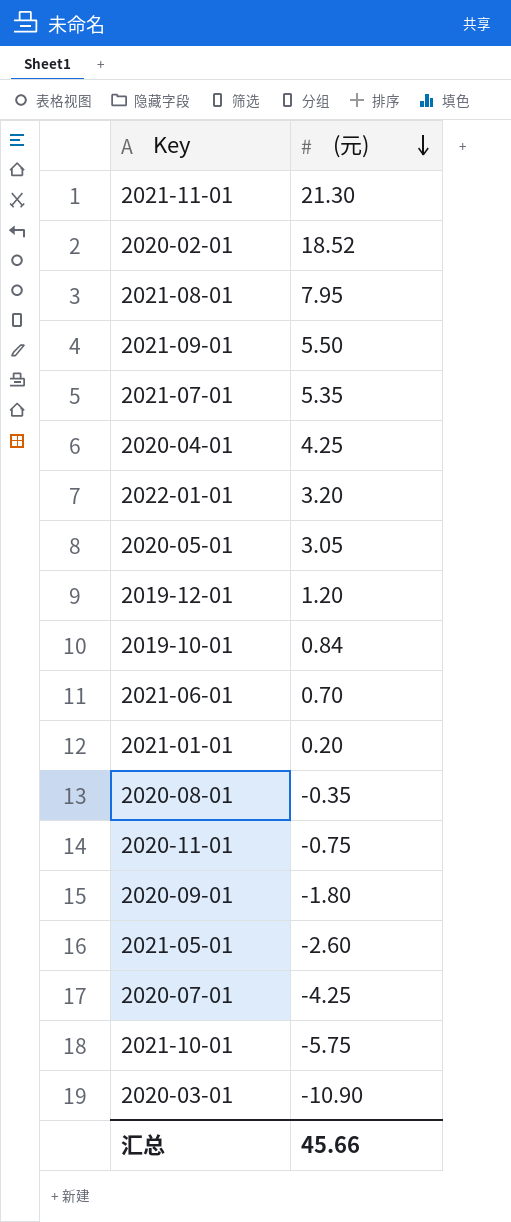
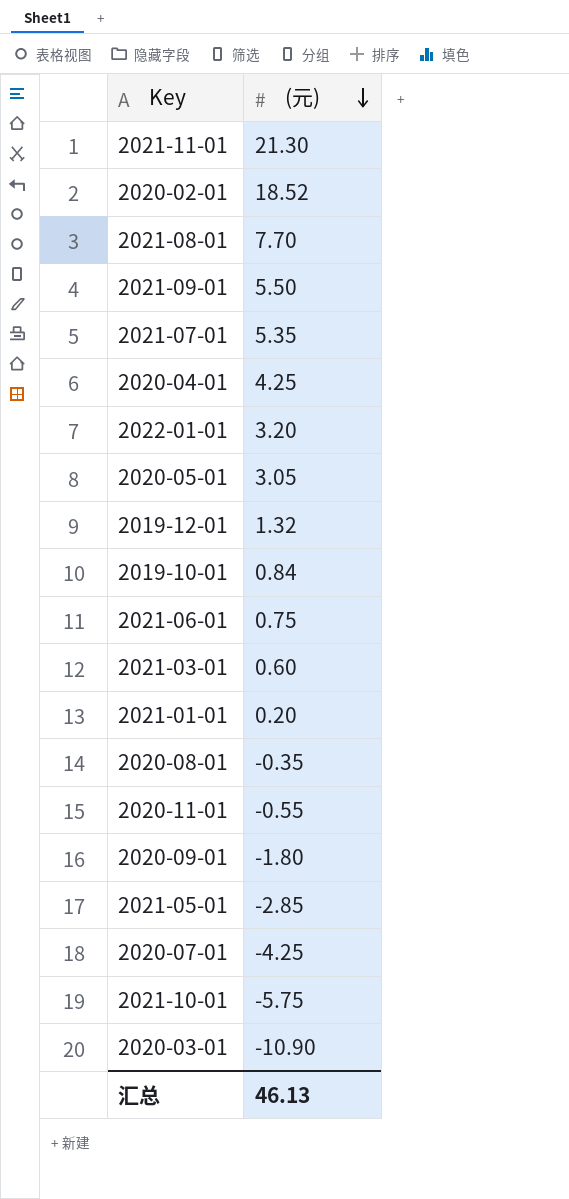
2021-08-01 | (元): 7.95 -> 7.70
2019-12-01 | (元): 1.20 -> 1.32
2021-06-01 | (元): 0.70 -> 0.75
row 2021-03-01: none -> 0.60
2020-11-01 | (元): -0.75 -> -0.55
2021-05-01 | (元): -2.60 -> -2.85
汇总 | (元): 45.66 -> 46.13

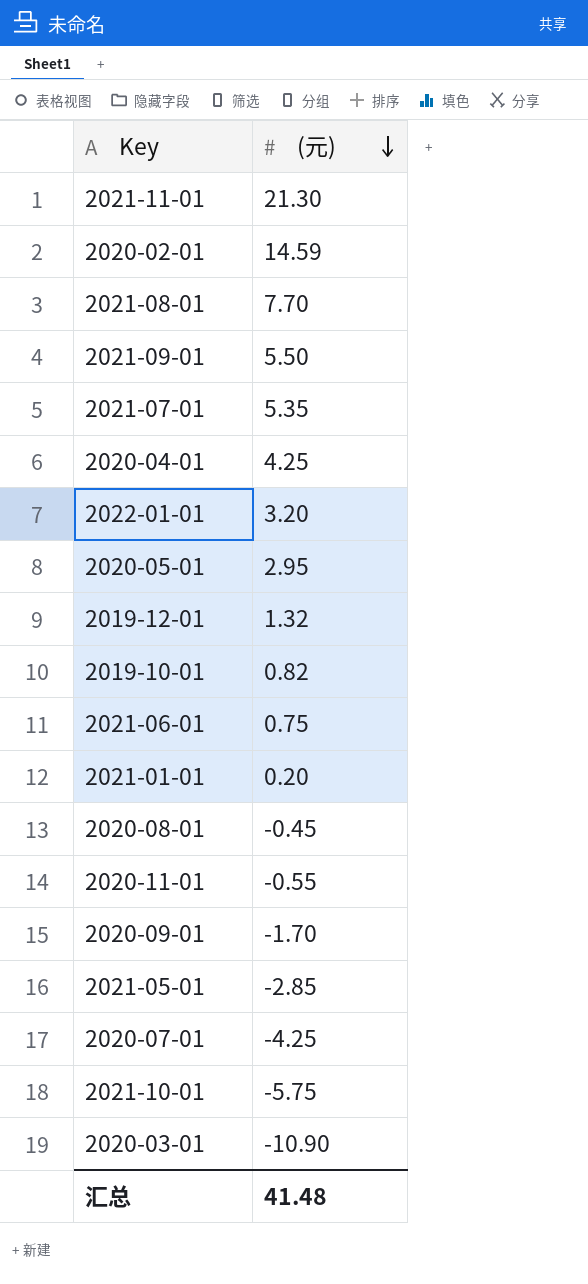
row 2021-03-01: 0.60 -> none
2020-02-01 | (元): 18.52 -> 14.59
2020-05-01 | (元): 3.05 -> 2.95
2019-10-01 | (元): 0.84 -> 0.82
2020-08-01 | (元): -0.35 -> -0.45
2020-09-01 | (元): -1.80 -> -1.70
汇总 | (元): 46.13 -> 41.48

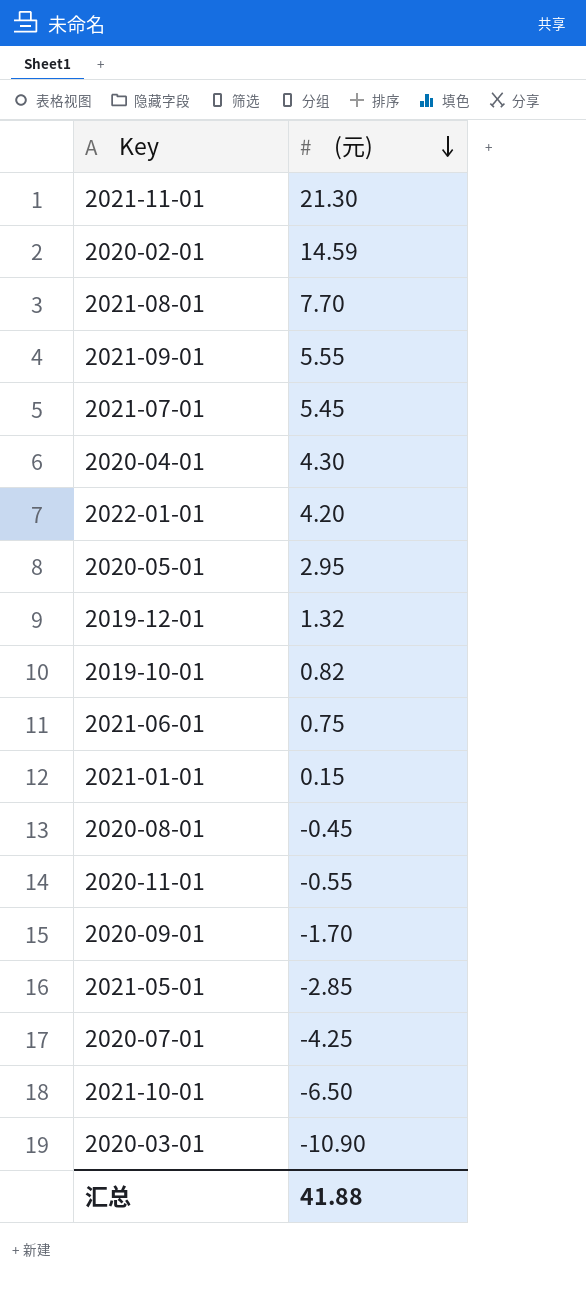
2021-09-01 | (元): 5.50 -> 5.55
2021-07-01 | (元): 5.35 -> 5.45
2020-04-01 | (元): 4.25 -> 4.30
2022-01-01 | (元): 3.20 -> 4.20
2021-01-01 | (元): 0.20 -> 0.15
2021-10-01 | (元): -5.75 -> -6.50
汇总 | (元): 41.48 -> 41.88

